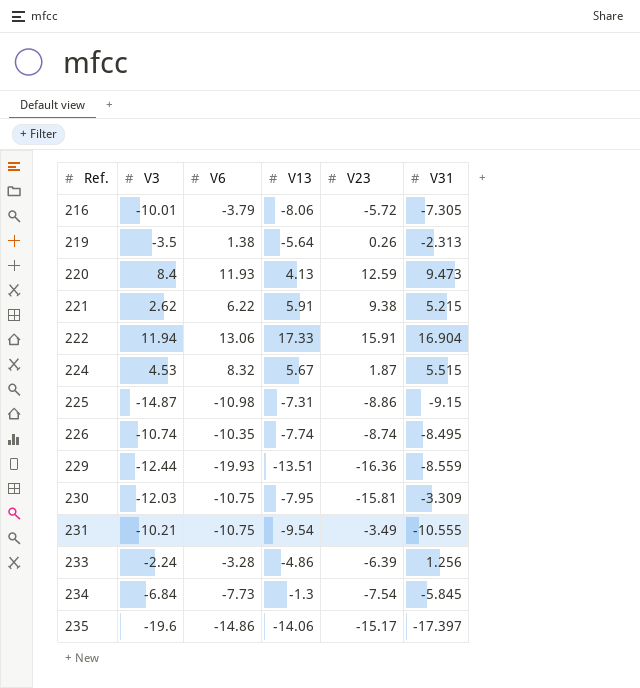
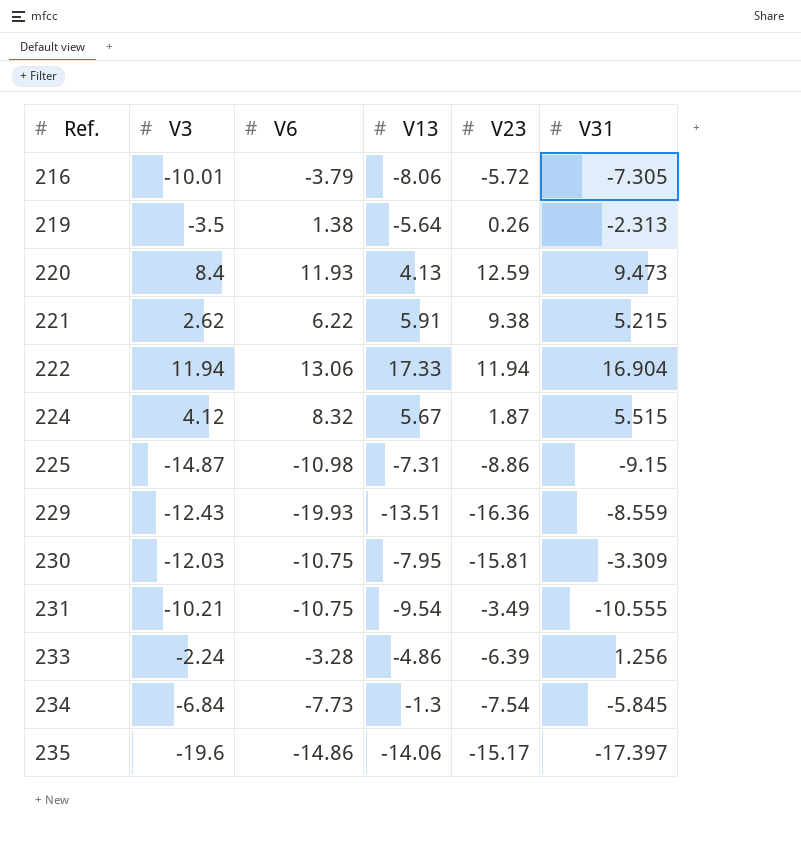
row 226: -10.74 | -10.35 | -7.74 | -8.74 | -8.495 -> none
222 | V23: 15.91 -> 11.94
224 | V3: 4.53 -> 4.12
229 | V3: -12.44 -> -12.43

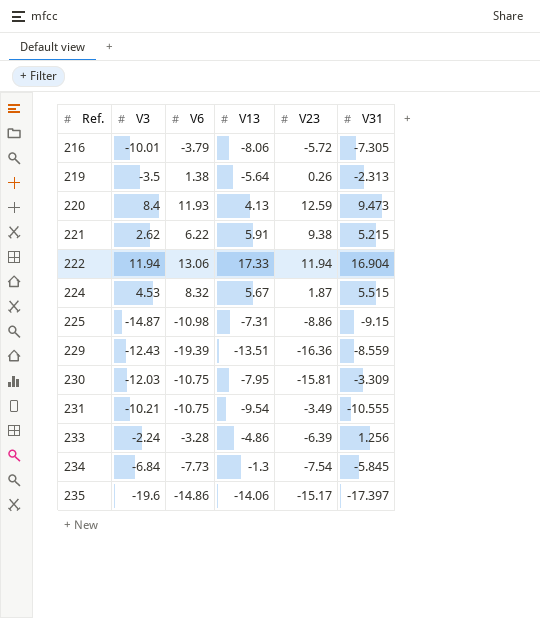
224 | V3: 4.12 -> 4.53
229 | V6: -19.93 -> -19.39

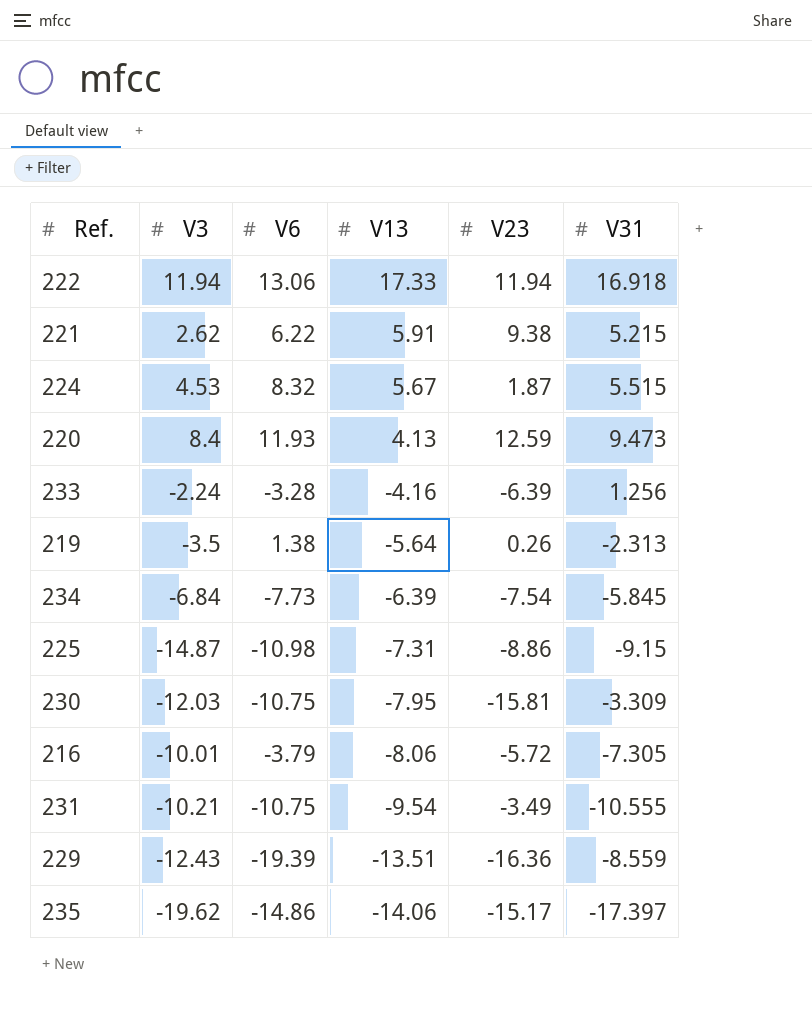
row order: Ref. ascending -> V13 descending
222 | V31: 16.904 -> 16.918
233 | V13: -4.86 -> -4.16
234 | V13: -1.3 -> -6.39
235 | V3: -19.6 -> -19.62

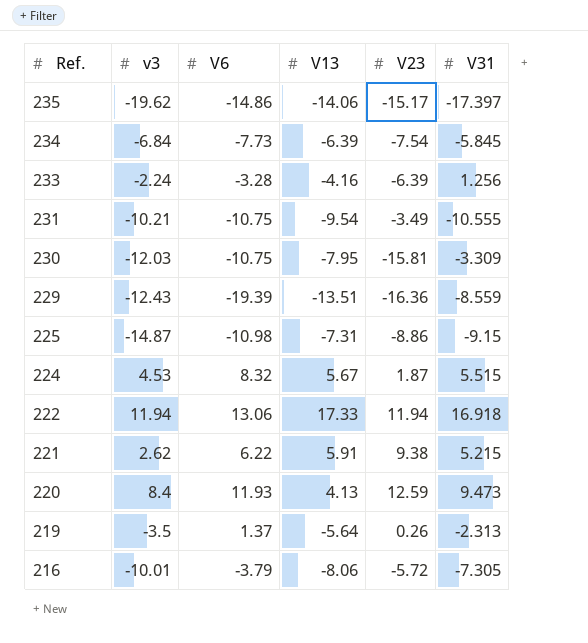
row order: V13 descending -> Ref. descending
column name: V3 -> v3
219 | V6: 1.38 -> 1.37

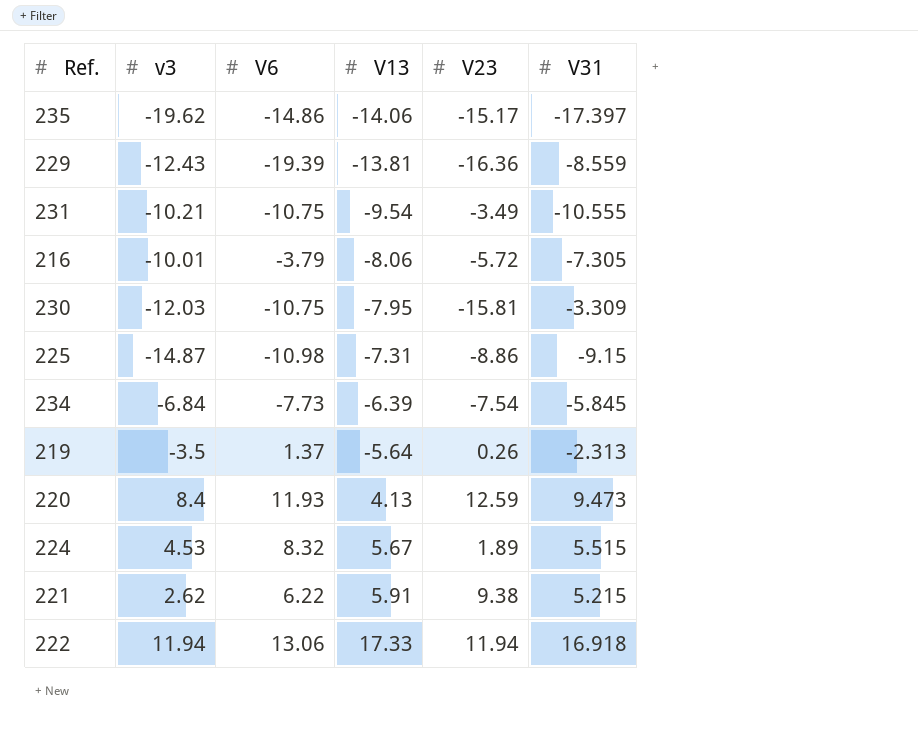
row order: Ref. descending -> V13 ascending
row 233: -2.24 | -3.28 | -4.16 | -6.39 | 1.256 -> none
229 | V13: -13.51 -> -13.81
224 | V23: 1.87 -> 1.89

